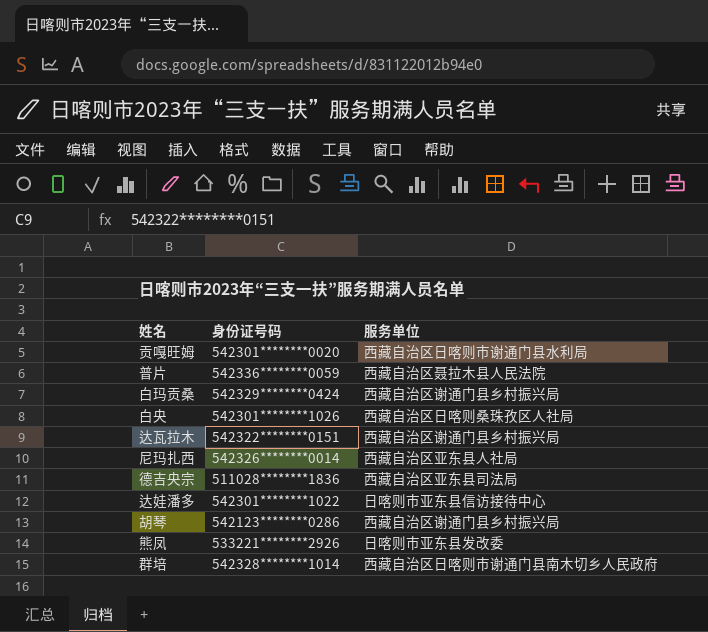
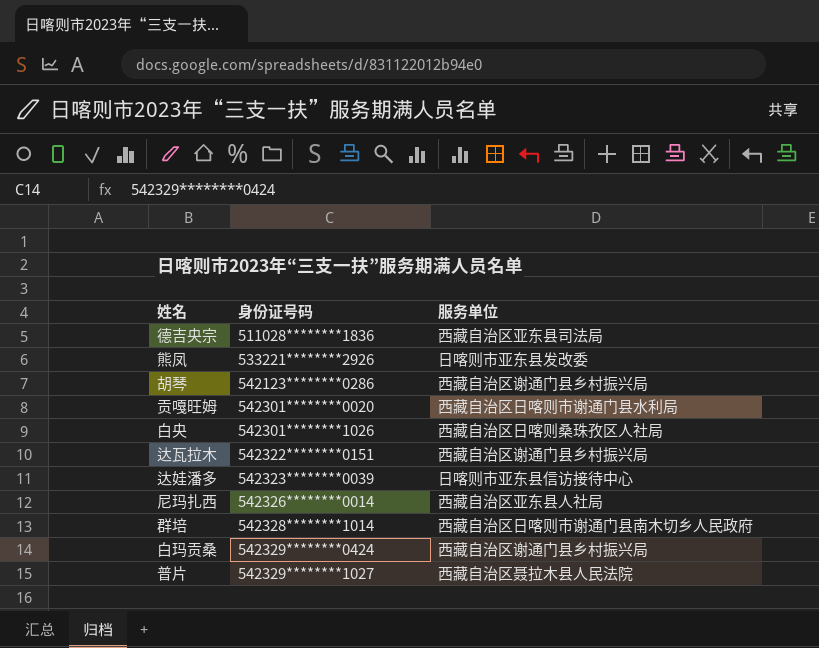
row order: none -> 身份证号码 ascending
达娃潘多 | 身份证号码: 542301********1022 -> 542323********0039
普片 | 身份证号码: 542336********0059 -> 542329********1027

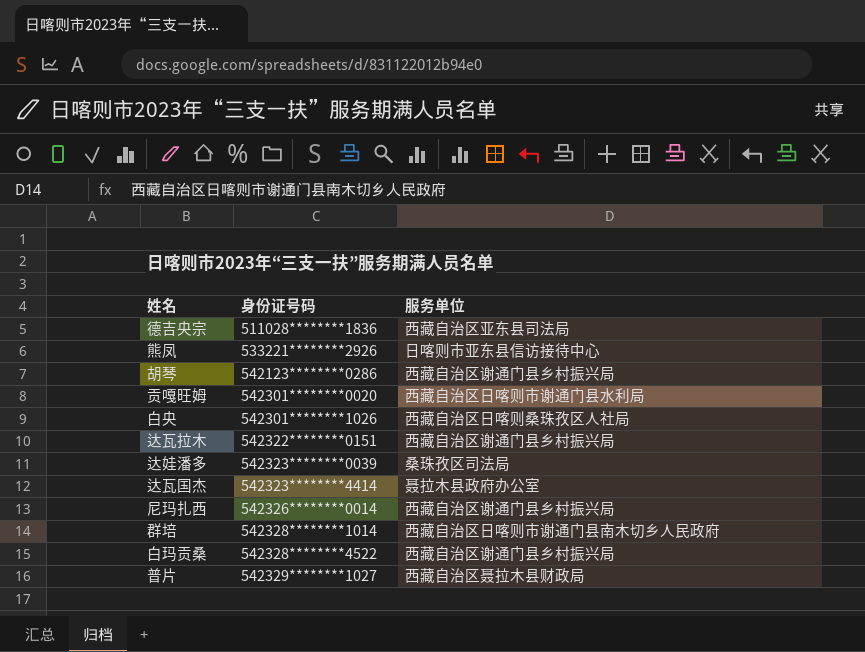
熊凤 | 服务单位: 日喀则市亚东县发改委 -> 日喀则市亚东县信访接待中心
达娃潘多 | 服务单位: 日喀则市亚东县信访接待中心 -> 桑珠孜区司法局
row 达瓦国杰: none -> 542323********4414 | 聂拉木县政府办公室
尼玛扎西 | 服务单位: 西藏自治区亚东县人社局 -> 西藏自治区谢通门县乡村振兴局
白玛贡桑 | 身份证号码: 542329********0424 -> 542328********4522
普片 | 服务单位: 西藏自治区聂拉木县人民法院 -> 西藏自治区聂拉木县财政局

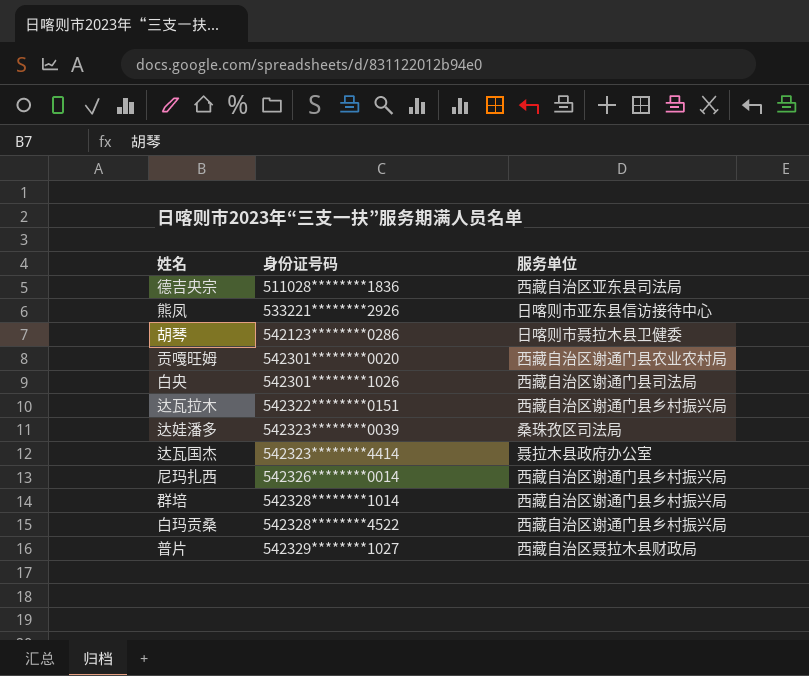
胡琴 | 服务单位: 西藏自治区谢通门县乡村振兴局 -> 日喀则市聂拉木县卫健委
贡嘎旺姆 | 服务单位: 西藏自治区日喀则市谢通门县水利局 -> 西藏自治区谢通门县农业农村局
白央 | 服务单位: 西藏自治区日喀则桑珠孜区人社局 -> 西藏自治区谢通门县司法局
群培 | 服务单位: 西藏自治区日喀则市谢通门县南木切乡人民政府 -> 西藏自治区谢通门县乡村振兴局

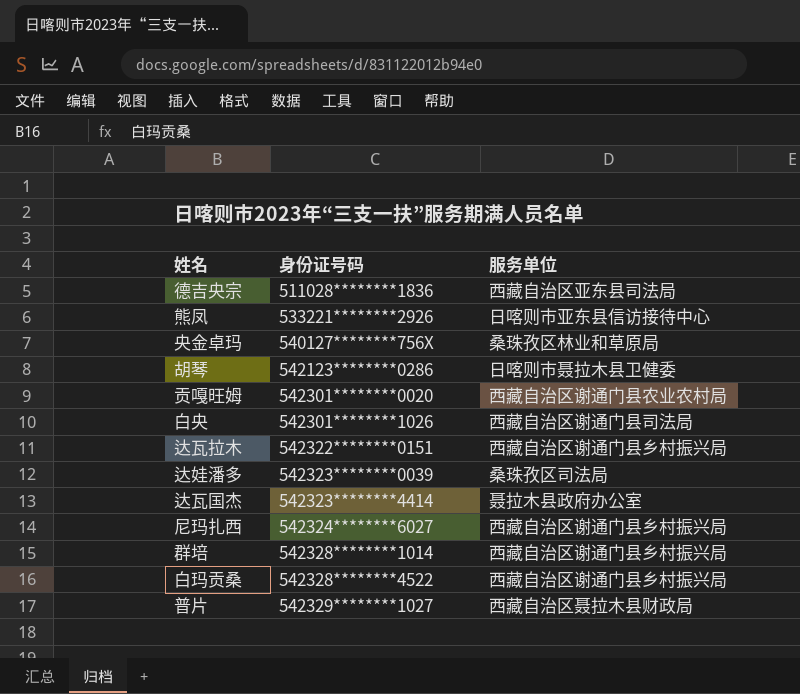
row 央金卓玛: none -> 540127********756X | 桑珠孜区林业和草原局
尼玛扎西 | 身份证号码: 542326********0014 -> 542324********6027

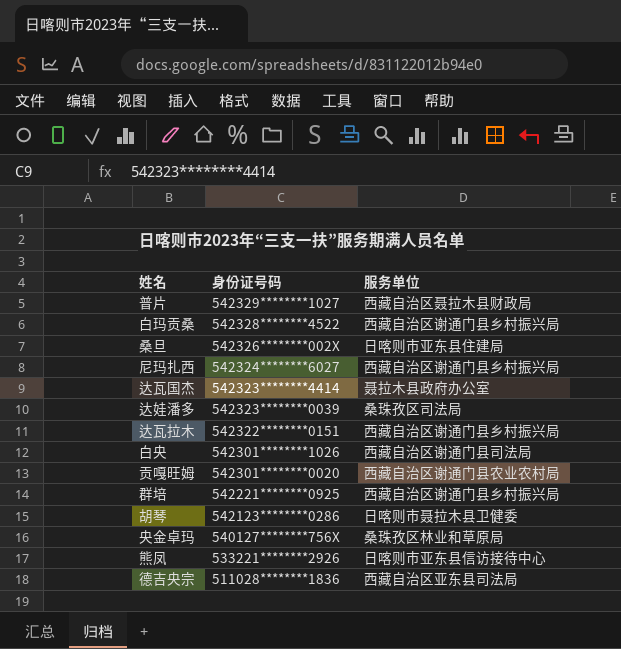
row order: 身份证号码 ascending -> 身份证号码 descending
row 桑旦: none -> 542326********002X | 日喀则市亚东县住建局
群培 | 身份证号码: 542328********1014 -> 542221********0925

